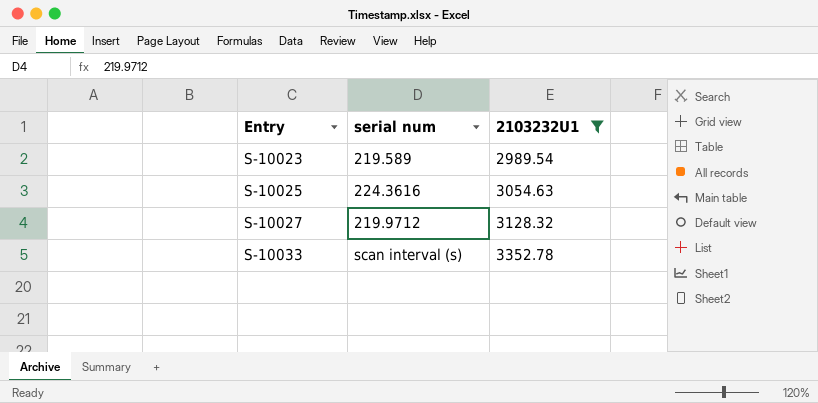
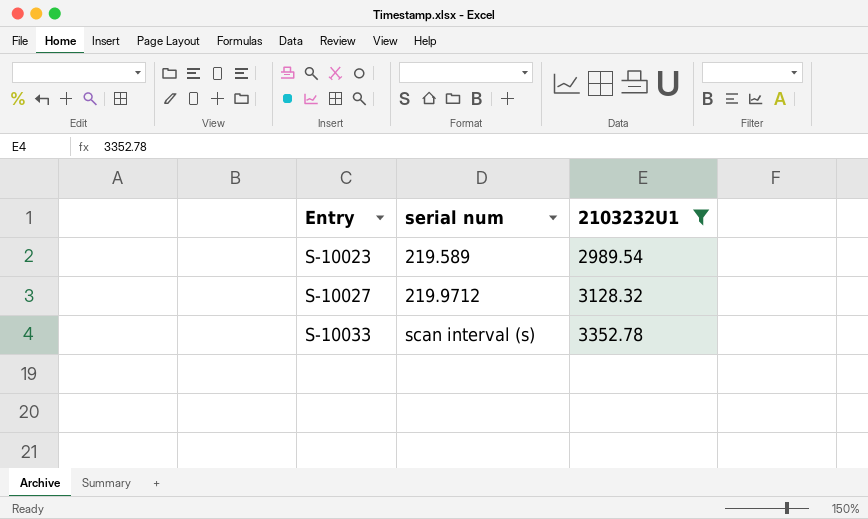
row S-10025: 224.3616 | 3054.63 -> none

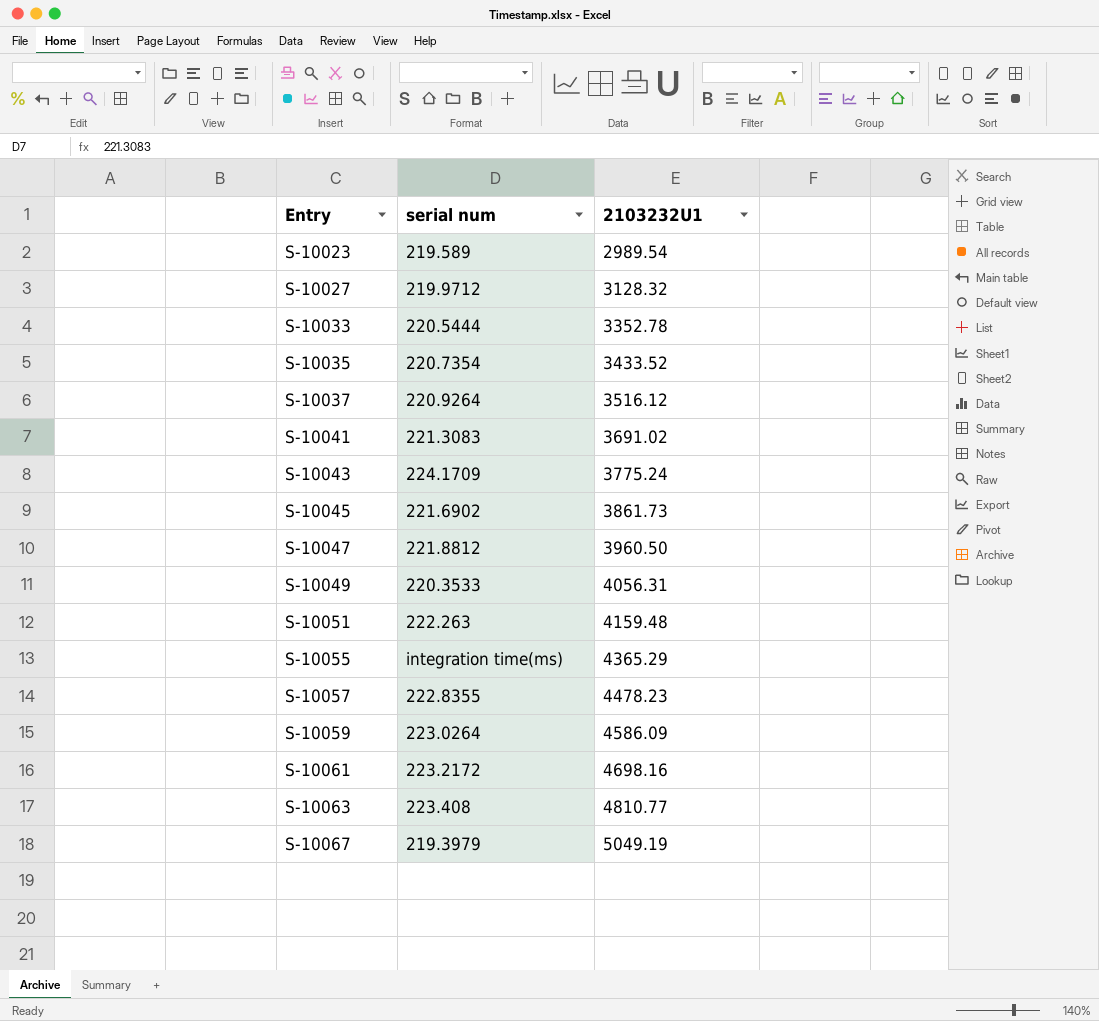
filter: 2103232U1 <= 3352.78 -> none
S-10033 | serial num: scan interval (s) -> 220.5444

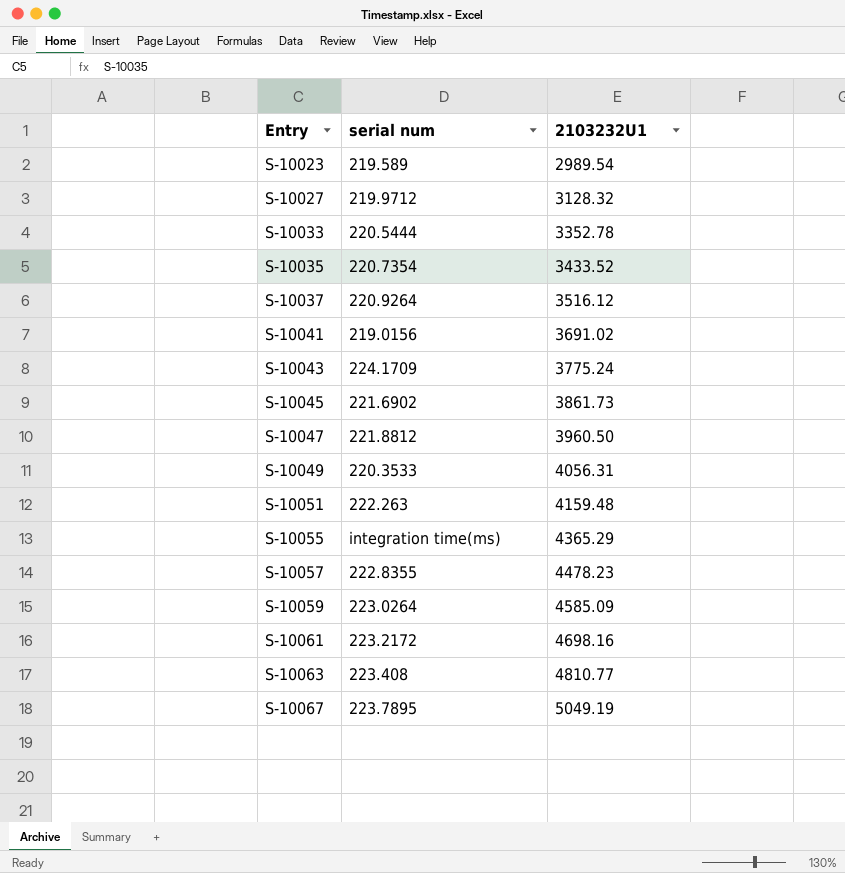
S-10041 | serial num: 221.3083 -> 219.0156
S-10059 | 2103232U1: 4586.09 -> 4585.09
S-10067 | serial num: 219.3979 -> 223.7895

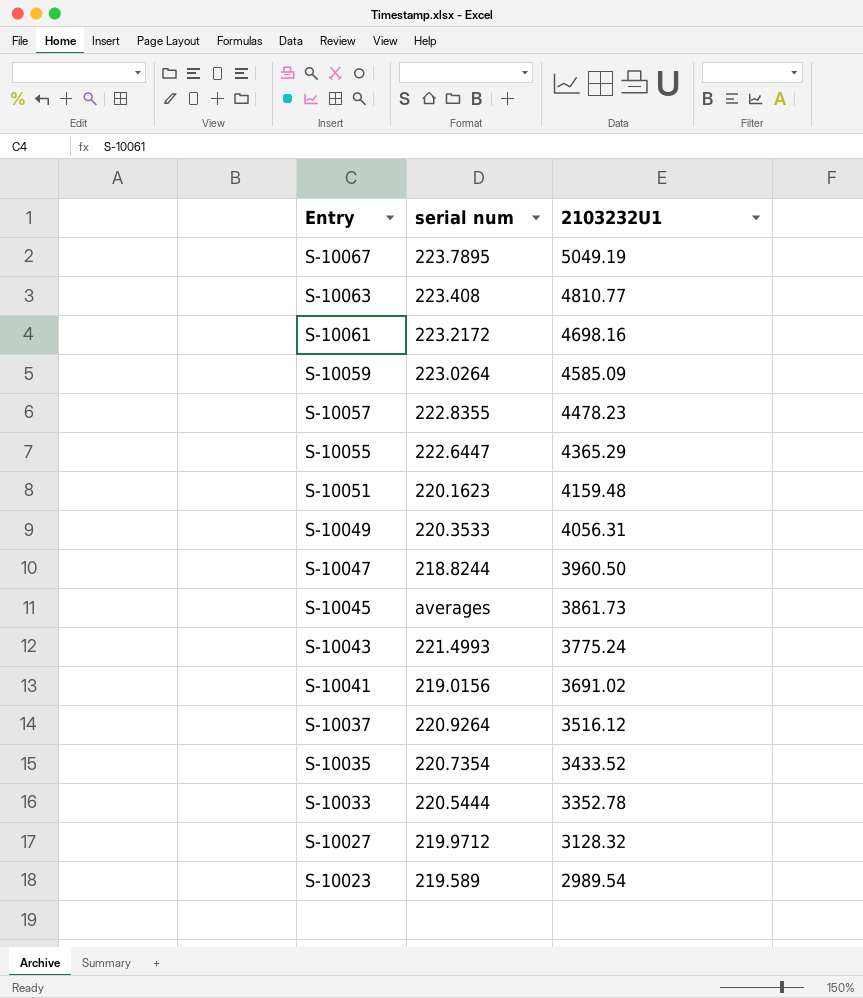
row order: Entry ascending -> Entry descending
S-10055 | serial num: integration time(ms) -> 222.6447
S-10051 | serial num: 222.263 -> 220.1623
S-10047 | serial num: 221.8812 -> 218.8244
S-10045 | serial num: 221.6902 -> averages
S-10043 | serial num: 224.1709 -> 221.4993

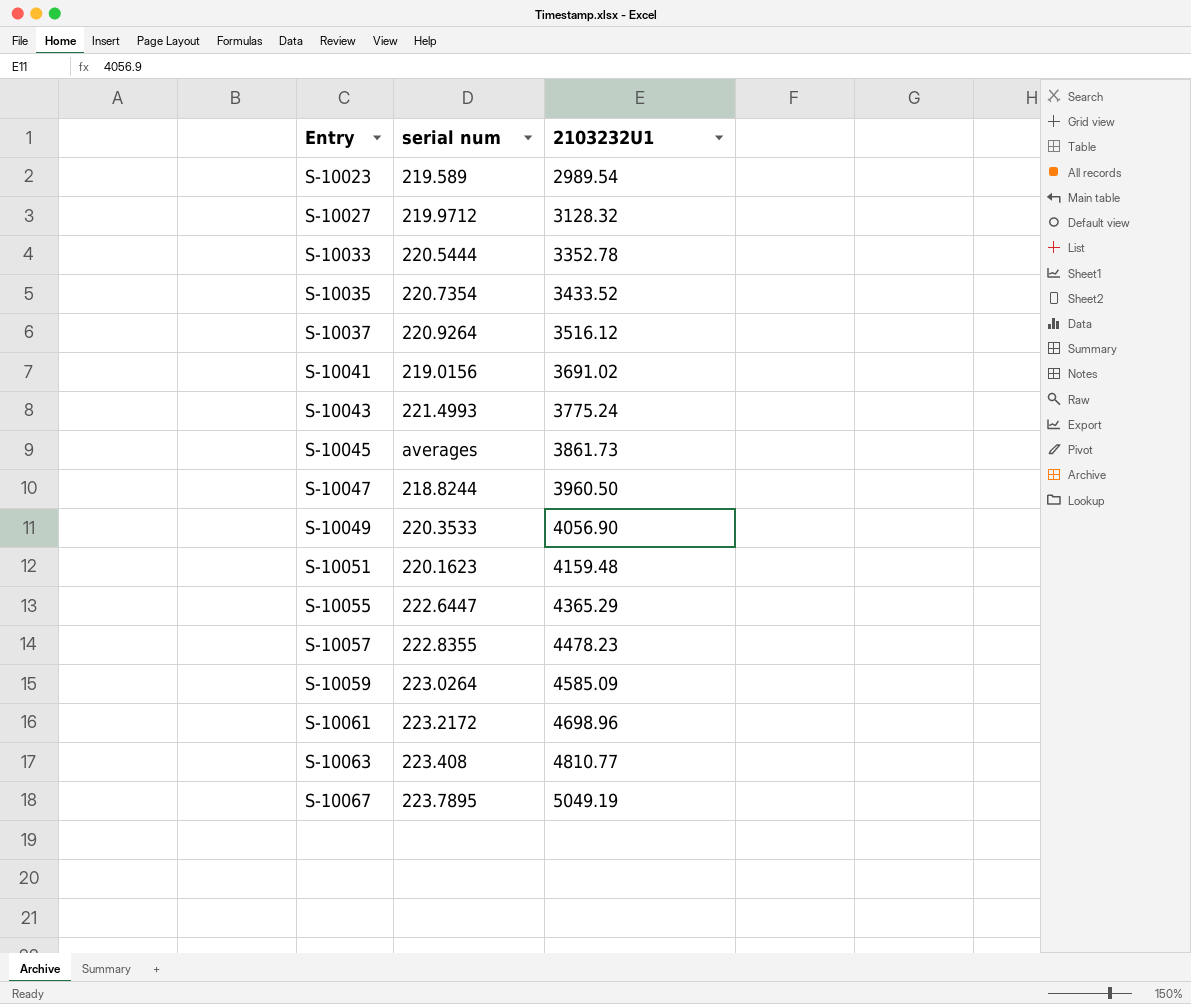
row order: Entry descending -> Entry ascending
S-10049 | 2103232U1: 4056.31 -> 4056.90
S-10061 | 2103232U1: 4698.16 -> 4698.96

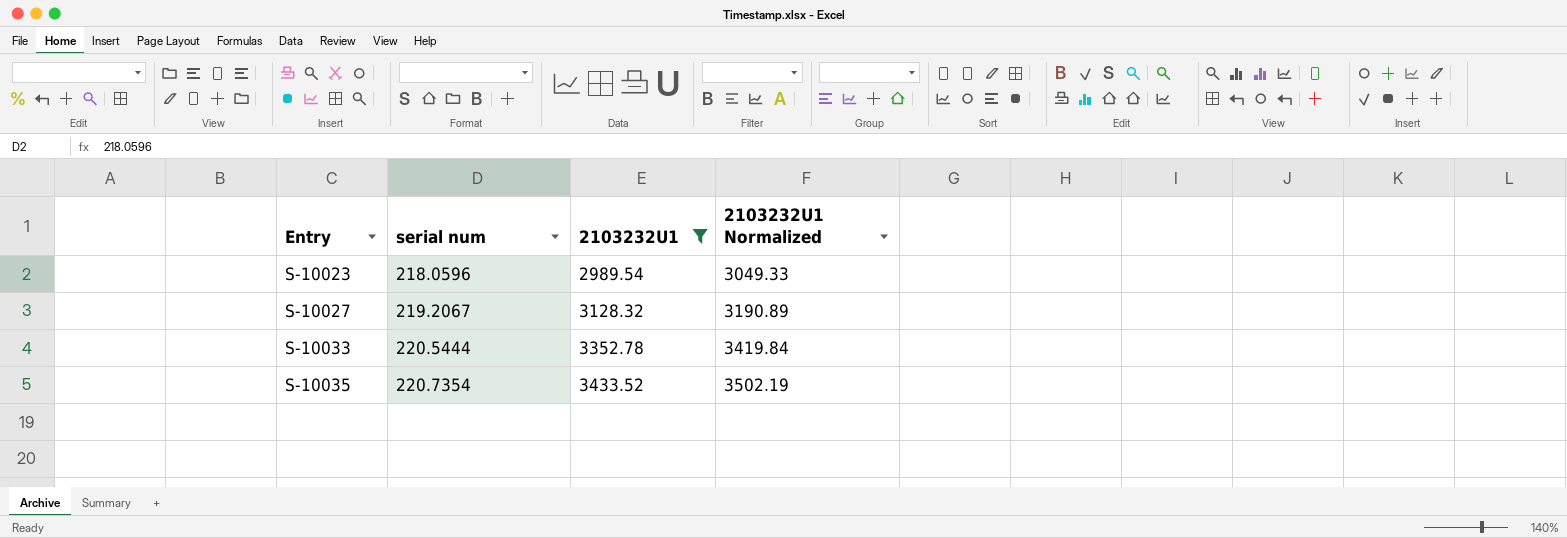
filter: none -> 2103232U1 <= 3433.52
column 2103232U1 Normalized | formula: none -> [2103232U1] * 1.02
S-10023 | serial num: 219.589 -> 218.0596
S-10027 | serial num: 219.9712 -> 219.2067

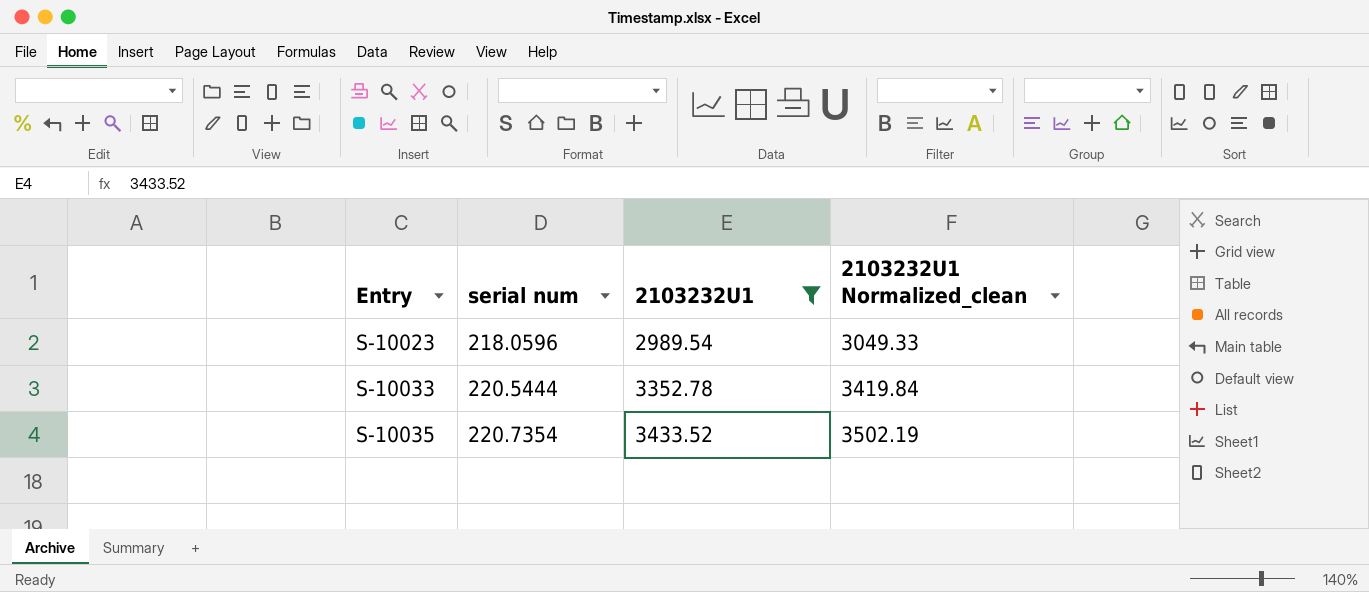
column name: 2103232U1 Normalized -> 2103232U1 Normalized_clean
row S-10027: 219.2067 | 3128.32 | 3190.89 -> none

